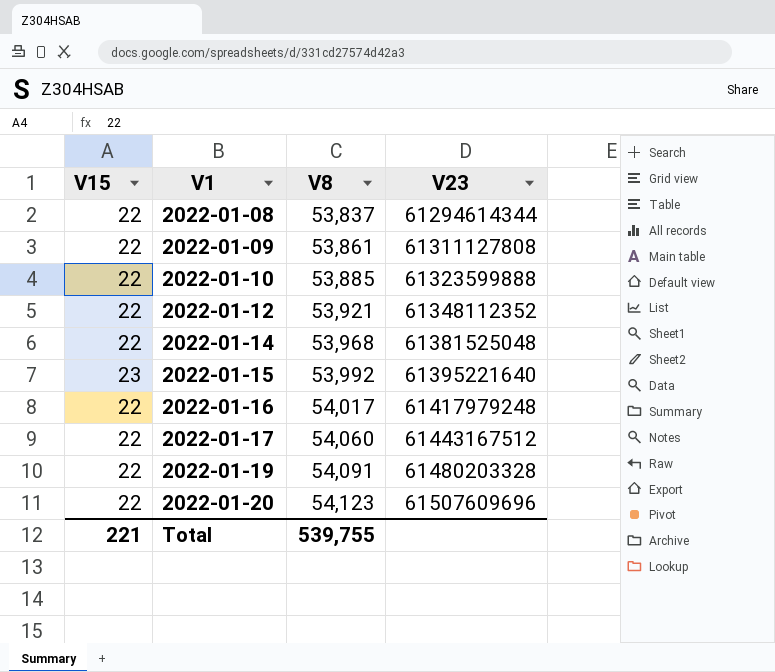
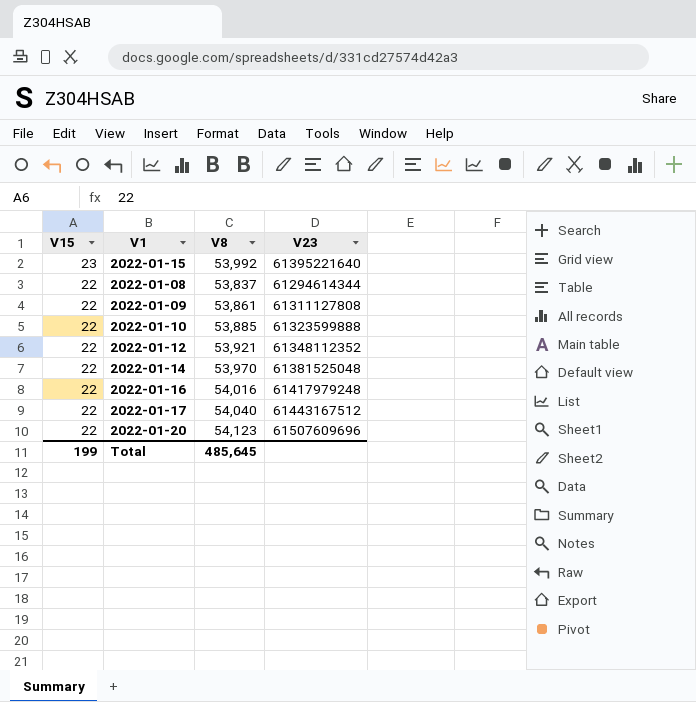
row order: V1 ascending -> V15 descending
row 2022-01-19: 22 | 54,091 | 61480203328 -> none
2022-01-14 | V8: 53,968 -> 53,970
2022-01-16 | V8: 54,017 -> 54,016
2022-01-17 | V8: 54,060 -> 54,040
Total | V15: 221 -> 199
Total | V8: 539,755 -> 485,645

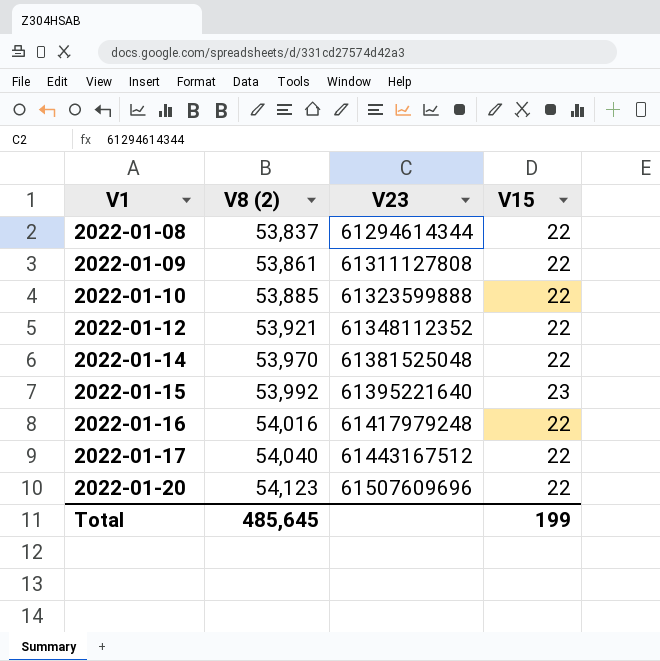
row order: V15 descending -> V1 ascending
column name: V8 -> V8 (2)
column V15 | position: 1 -> 4

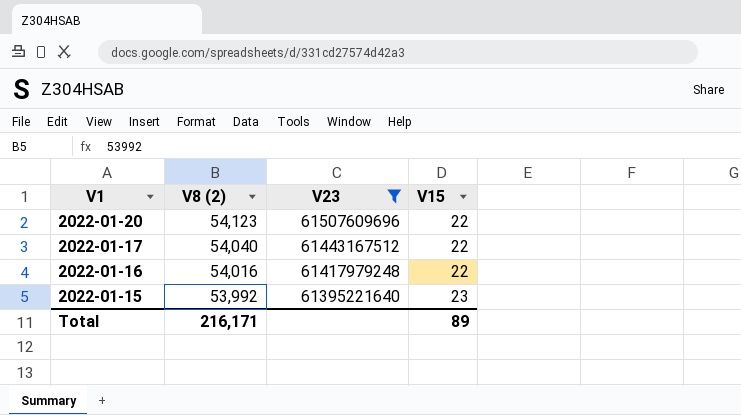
filter: none -> V23 >= 61395221640
row order: V1 ascending -> V1 descending
Total | V8 (2): 485,645 -> 216,171
Total | V15: 199 -> 89

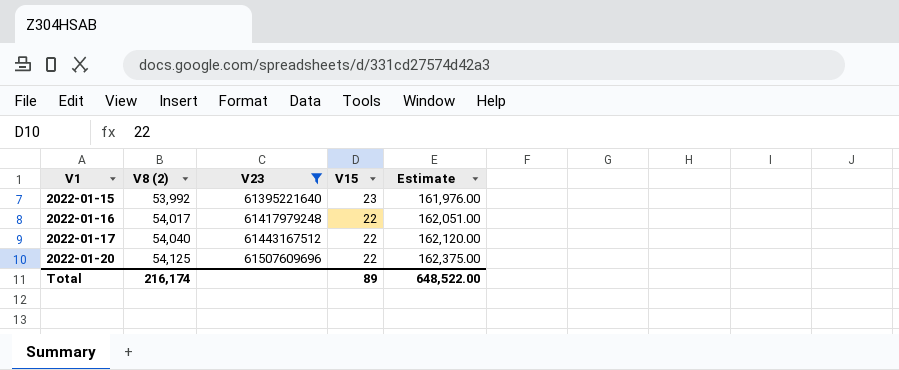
row order: V1 descending -> V1 ascending
column Estimate | formula: none -> [V8 (2)] * 3
2022-01-16 | V8 (2): 54,016 -> 54,017
2022-01-20 | V8 (2): 54,123 -> 54,125
Total | V8 (2): 216,171 -> 216,174

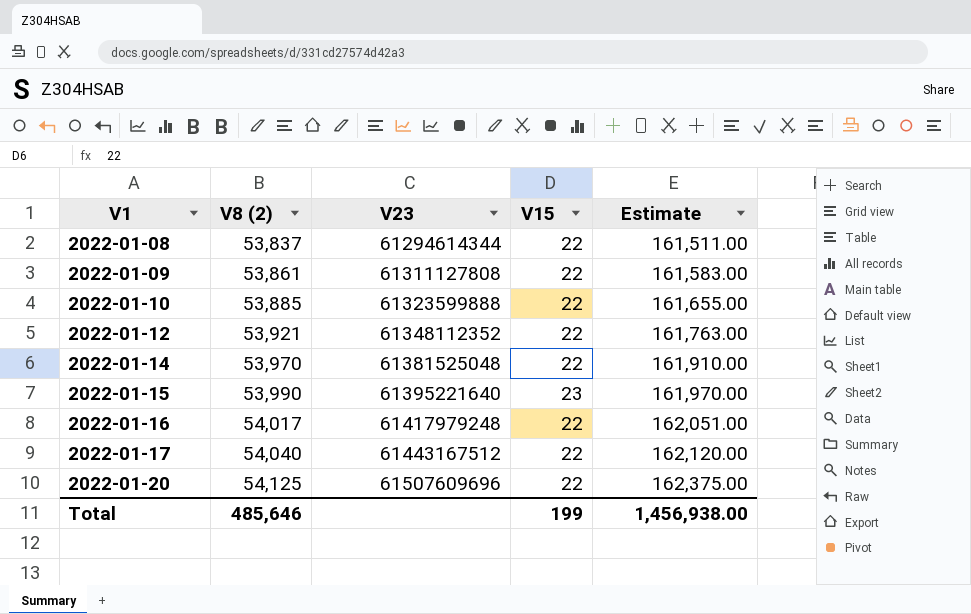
filter: V23 >= 61395221640 -> none
2022-01-15 | V8 (2): 53,992 -> 53,990
2022-01-15 | Estimate: 161,976.00 -> 161,970.00
Total | V8 (2): 216,174 -> 485,646
Total | V15: 89 -> 199
Total | Estimate: 648,522.00 -> 1,456,938.00

